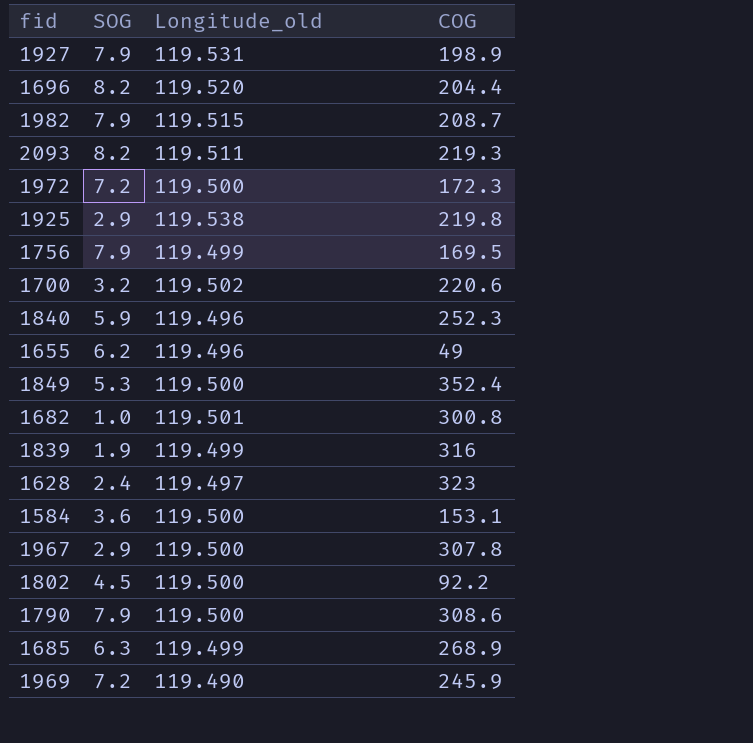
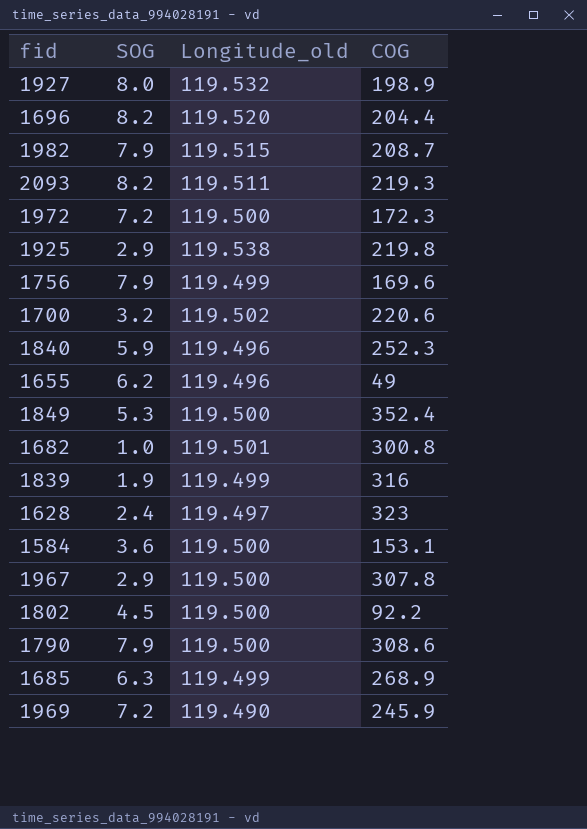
1927 | SOG: 7.9 -> 8.0
1927 | Longitude_old: 119.531 -> 119.532
1756 | COG: 169.5 -> 169.6

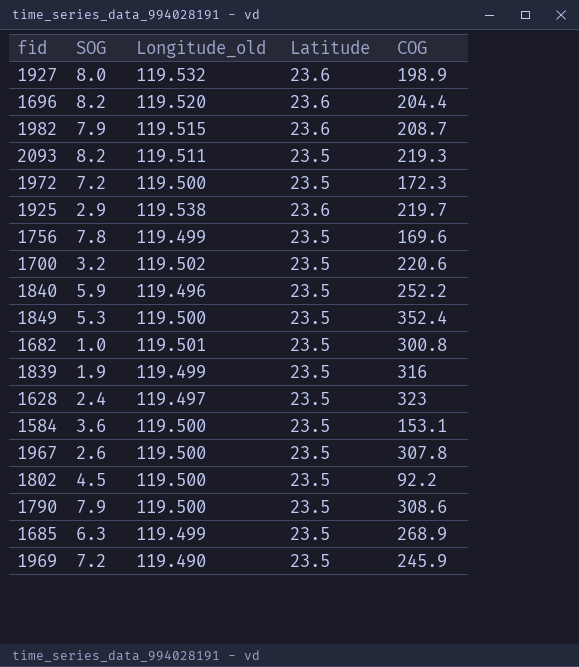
column Latitude | position: none -> 4
row 1655: 6.2 | 119.496 | 49 -> none
1925 | COG: 219.8 -> 219.7
1756 | SOG: 7.9 -> 7.8
1840 | COG: 252.3 -> 252.2
1967 | SOG: 2.9 -> 2.6

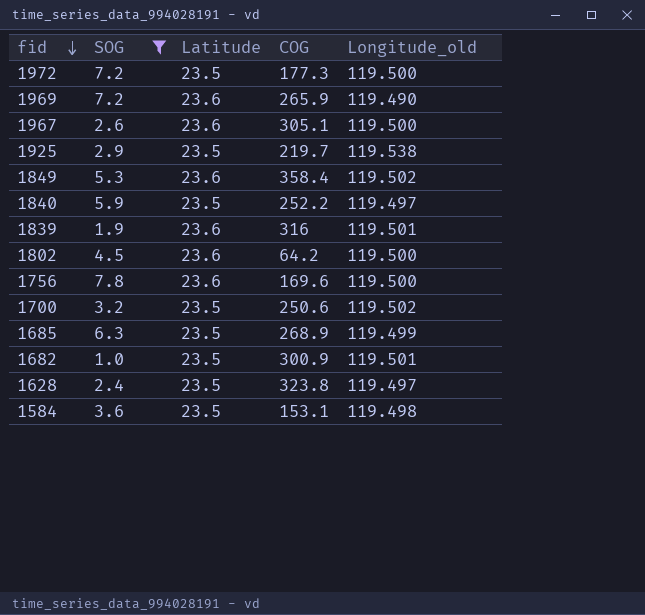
filter: none -> SOG <= 7.8
row order: none -> fid descending
column Longitude_old | position: 3 -> 5
1972 | COG: 172.3 -> 177.3
1969 | Latitude: 23.5 -> 23.6
1969 | COG: 245.9 -> 265.9
1967 | Latitude: 23.5 -> 23.6
1967 | COG: 307.8 -> 305.1
1925 | Latitude: 23.6 -> 23.5
1849 | Latitude: 23.5 -> 23.6
1849 | COG: 352.4 -> 358.4
1849 | Longitude_old: 119.500 -> 119.502
1840 | Longitude_old: 119.496 -> 119.497
1839 | Latitude: 23.5 -> 23.6
1839 | Longitude_old: 119.499 -> 119.501
1802 | Latitude: 23.5 -> 23.6
1802 | COG: 92.2 -> 64.2
1756 | Latitude: 23.5 -> 23.6
1756 | Longitude_old: 119.499 -> 119.500
1700 | COG: 220.6 -> 250.6
1682 | COG: 300.8 -> 300.9
1628 | COG: 323 -> 323.8
1584 | Longitude_old: 119.500 -> 119.498

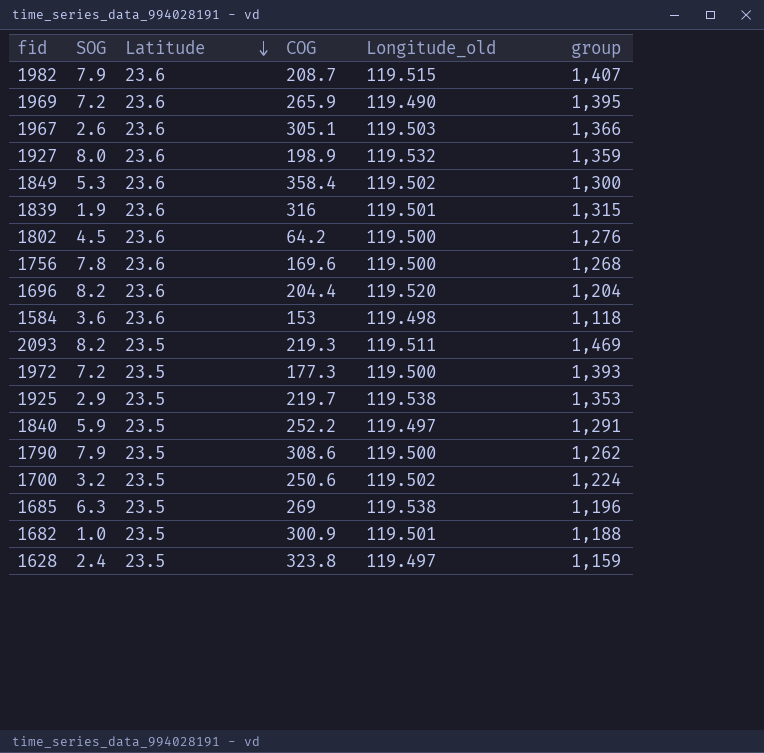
filter: SOG <= 7.8 -> none
row order: fid descending -> Latitude descending
column group | position: none -> 6
1967 | Longitude_old: 119.500 -> 119.503
1584 | Latitude: 23.5 -> 23.6
1584 | COG: 153.1 -> 153
1685 | COG: 268.9 -> 269
1685 | Longitude_old: 119.499 -> 119.538

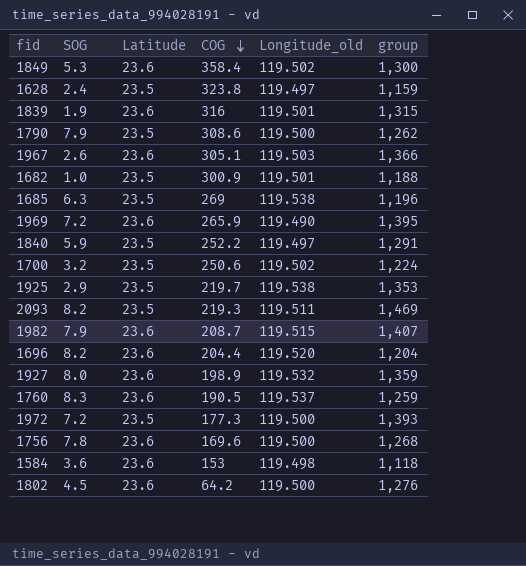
row order: Latitude descending -> COG descending
row 1760: none -> 8.3 | 23.6 | 190.5 | 119.537 | 1,259

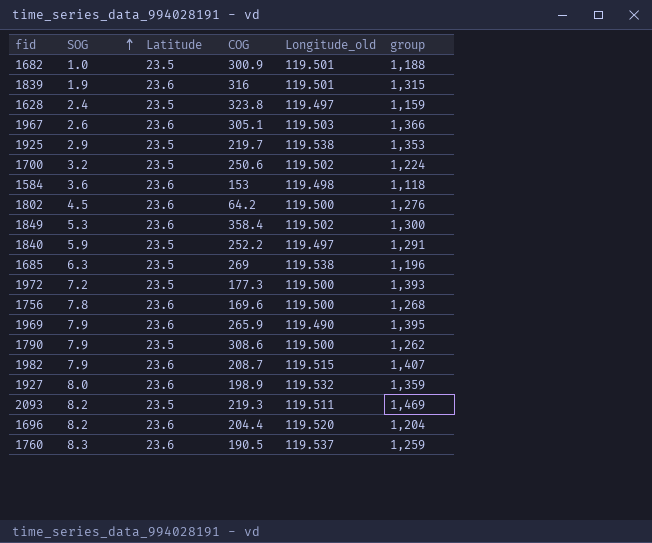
row order: COG descending -> SOG ascending
1969 | SOG: 7.2 -> 7.9

